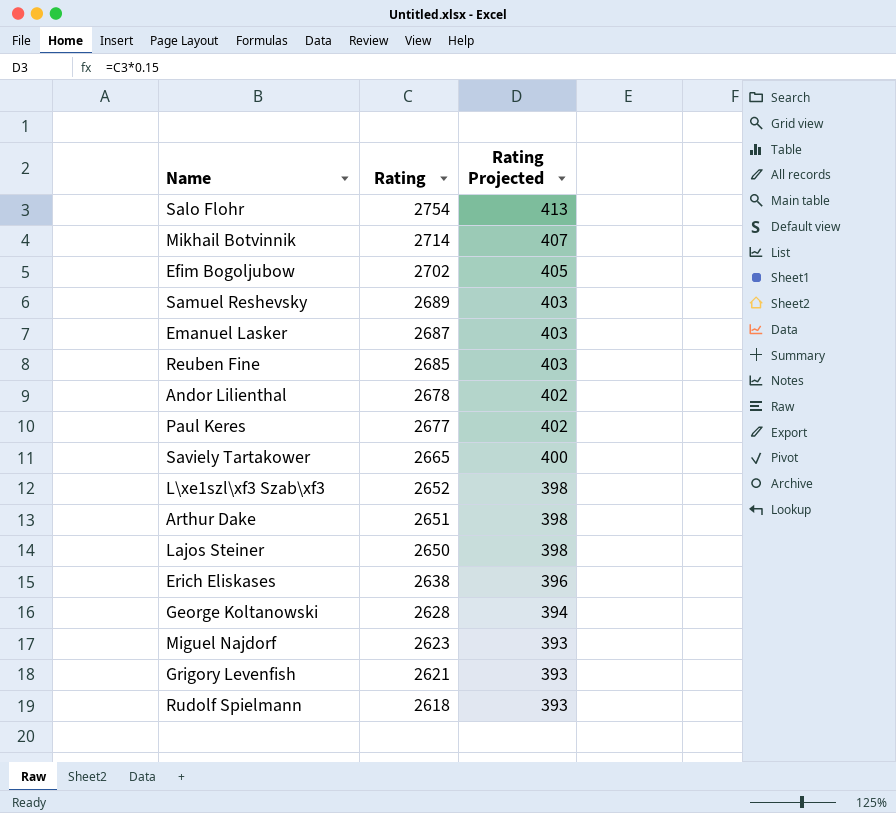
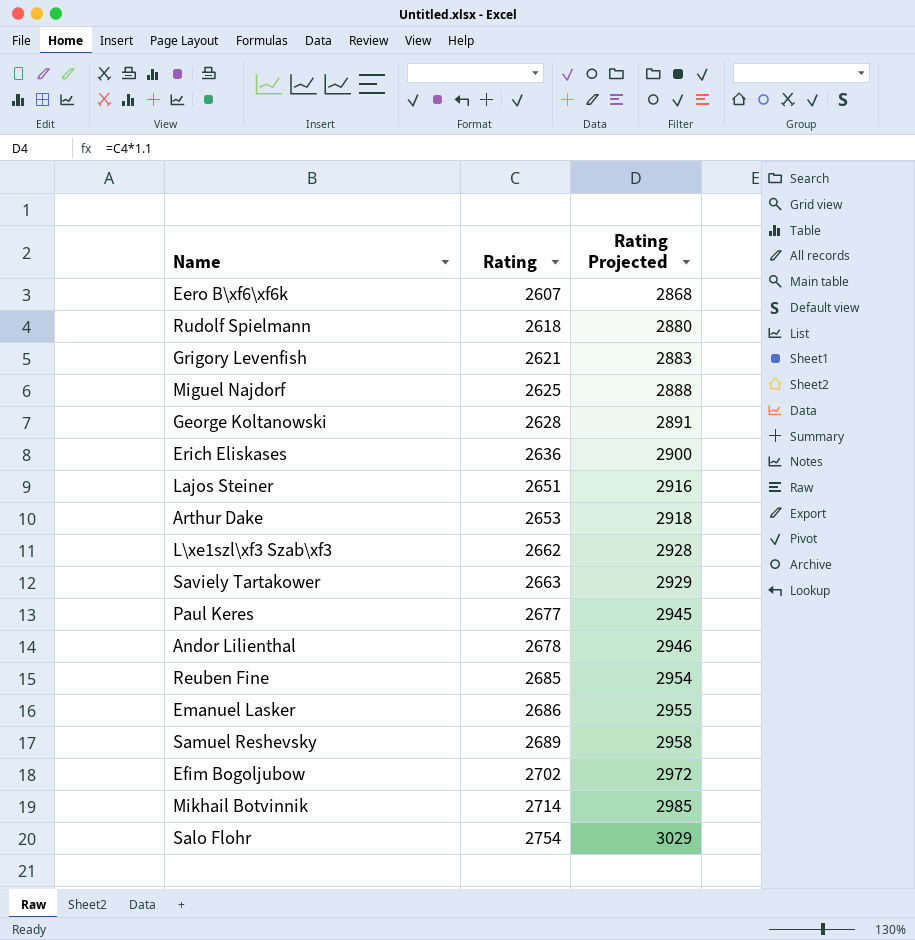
row order: Rating descending -> Rating ascending
column Rating Projected | formula: [Rating] * 0.15 -> [Rating] * 1.1
row Eero B\xf6\xf6k: none -> 2607 | 2868
Miguel Najdorf | Rating: 2623 -> 2625
Erich Eliskases | Rating: 2638 -> 2636
Lajos Steiner | Rating: 2650 -> 2651
Arthur Dake | Rating: 2651 -> 2653
L\xe1szl\xf3 Szab\xf3 | Rating: 2652 -> 2662
Saviely Tartakower | Rating: 2665 -> 2663
Emanuel Lasker | Rating: 2687 -> 2686

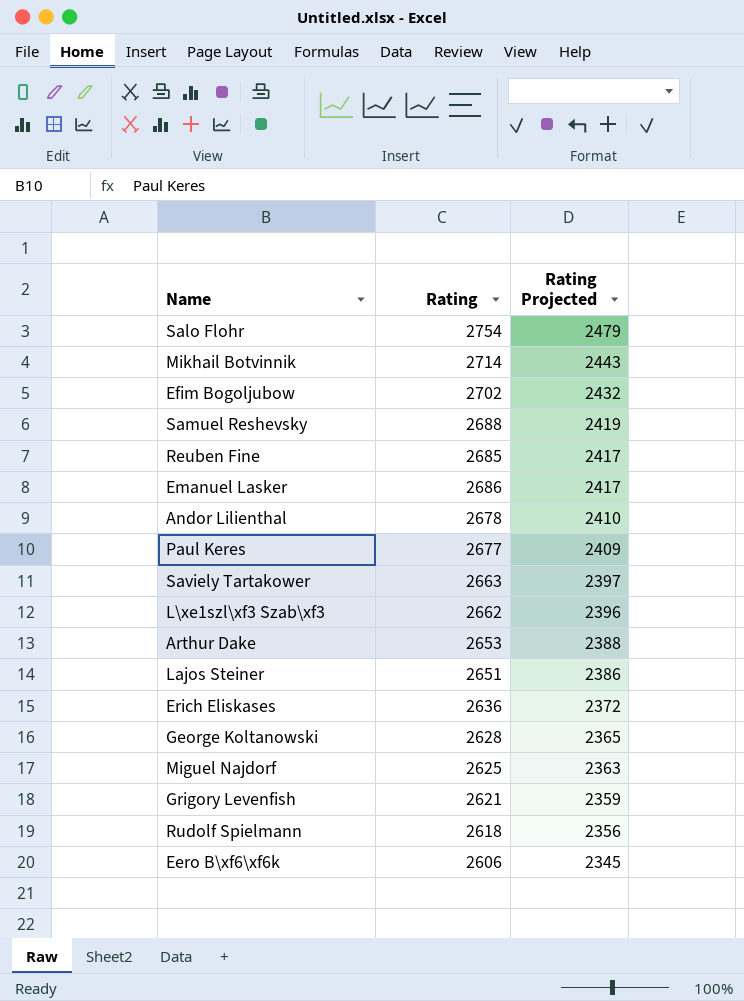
row order: Rating ascending -> Rating Projected descending
column Rating Projected | formula: [Rating] * 1.1 -> [Rating] * 0.9
Samuel Reshevsky | Rating: 2689 -> 2688
Eero B\xf6\xf6k | Rating: 2607 -> 2606

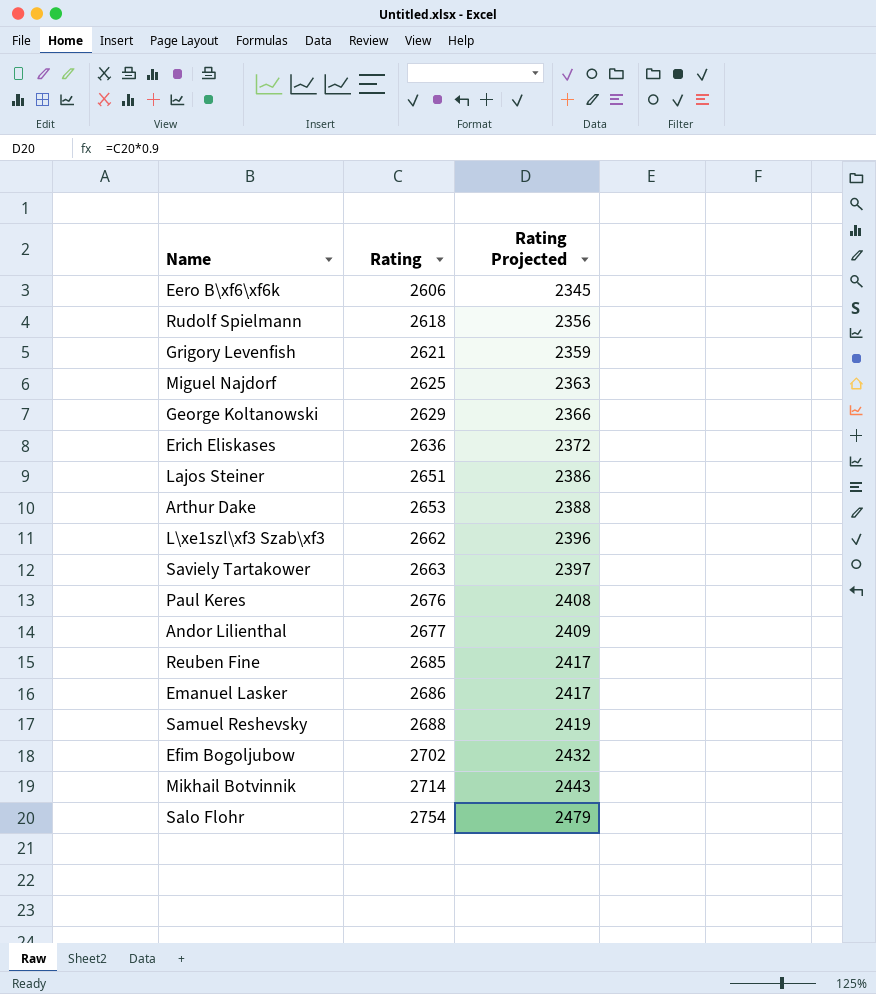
row order: Rating Projected descending -> Rating ascending
George Koltanowski | Rating: 2628 -> 2629
George Koltanowski | Rating Projected: 2365 -> 2366
Paul Keres | Rating: 2677 -> 2676
Paul Keres | Rating Projected: 2409 -> 2408
Andor Lilienthal | Rating: 2678 -> 2677
Andor Lilienthal | Rating Projected: 2410 -> 2409

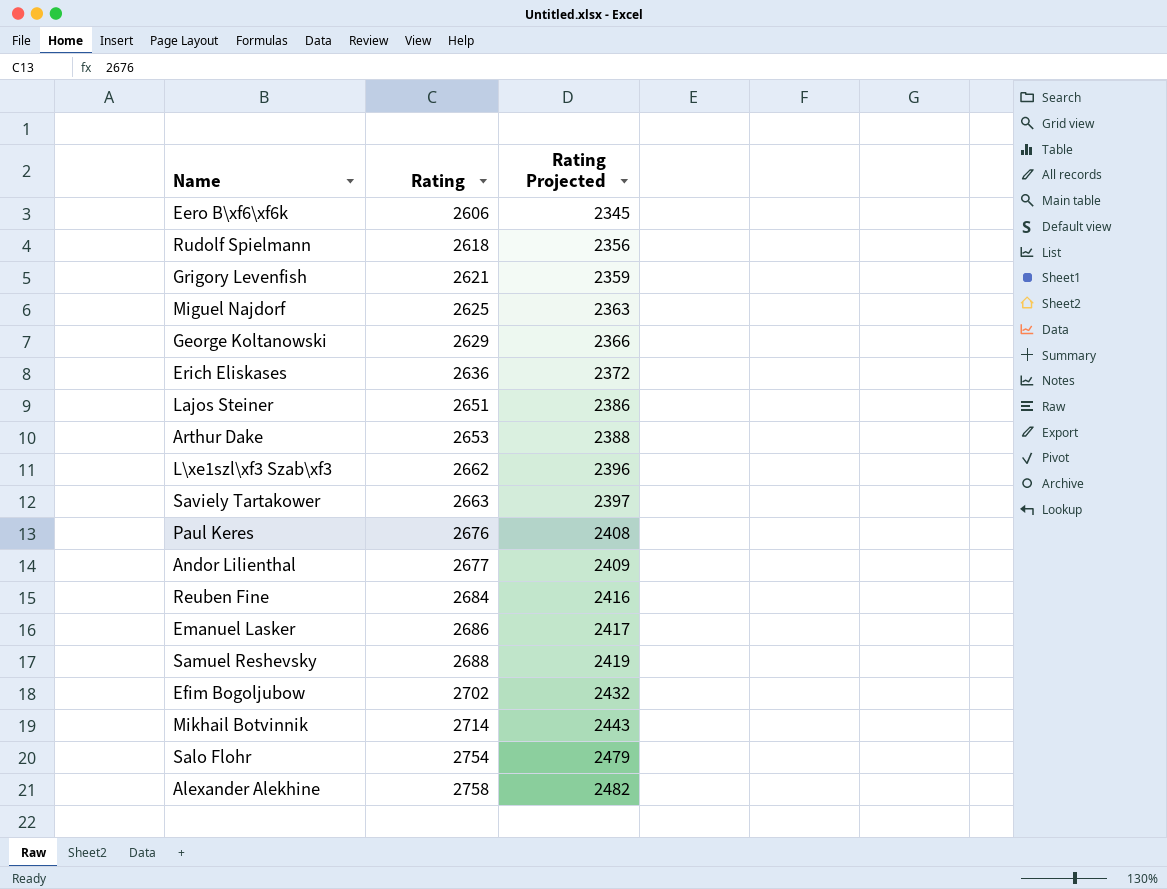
Reuben Fine | Rating: 2685 -> 2684
Reuben Fine | Rating Projected: 2417 -> 2416
row Alexander Alekhine: none -> 2758 | 2482

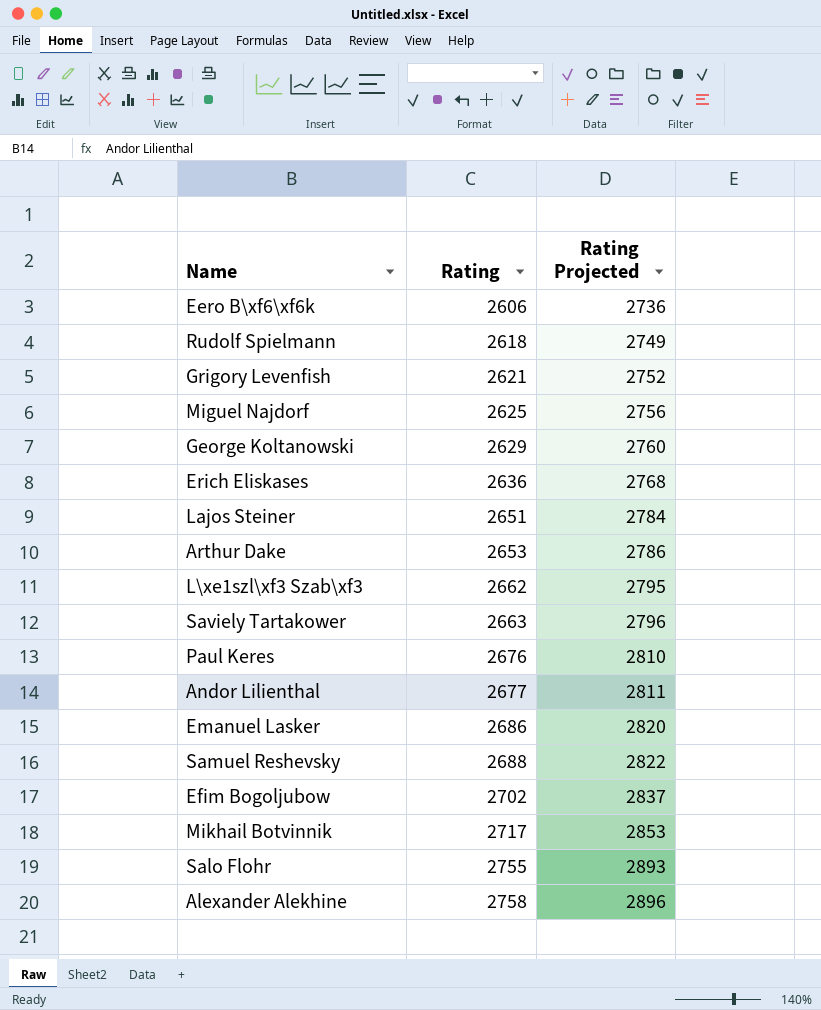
column Rating Projected | formula: [Rating] * 0.9 -> [Rating] * 1.05
row Reuben Fine: 2684 | 2416 -> none
Mikhail Botvinnik | Rating: 2714 -> 2717
Salo Flohr | Rating: 2754 -> 2755

